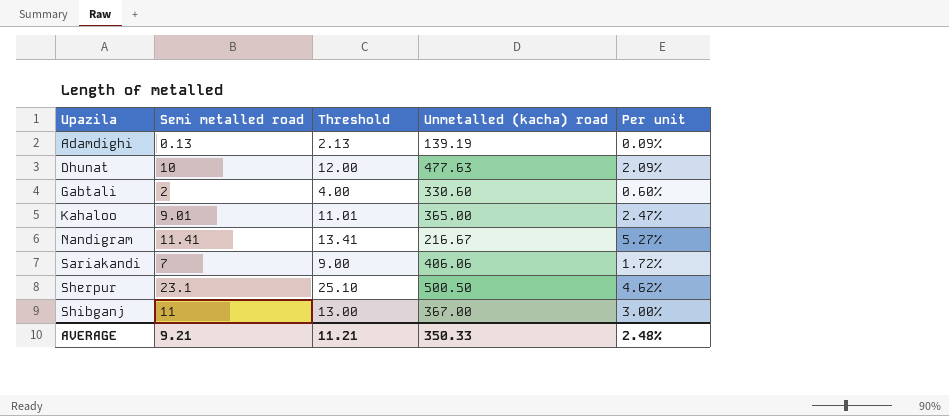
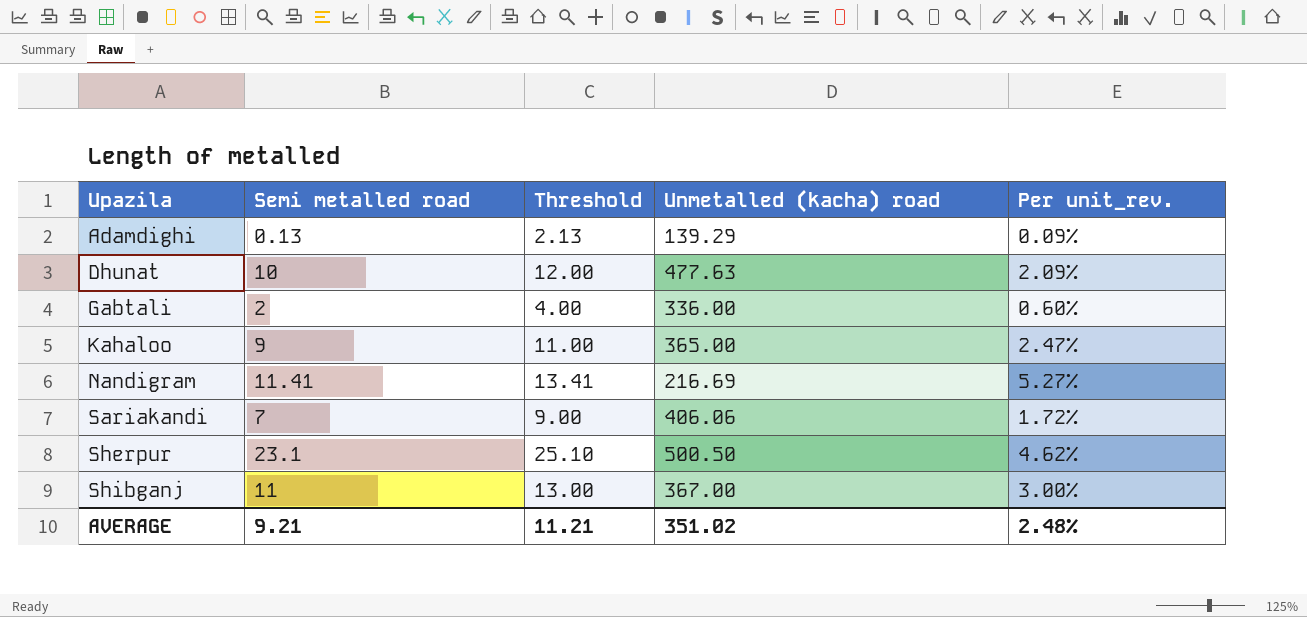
column name: Per unit -> Per unit_rev.
Adamdighi | Unmetalled (kacha) road: 139.19 -> 139.29
Gabtali | Unmetalled (kacha) road: 330.60 -> 336.00
Kahaloo | Semi metalled road: 9.01 -> 9
Kahaloo | Threshold: 11.01 -> 11.00
Nandigram | Unmetalled (kacha) road: 216.67 -> 216.69
AVERAGE | Unmetalled (kacha) road: 350.33 -> 351.02

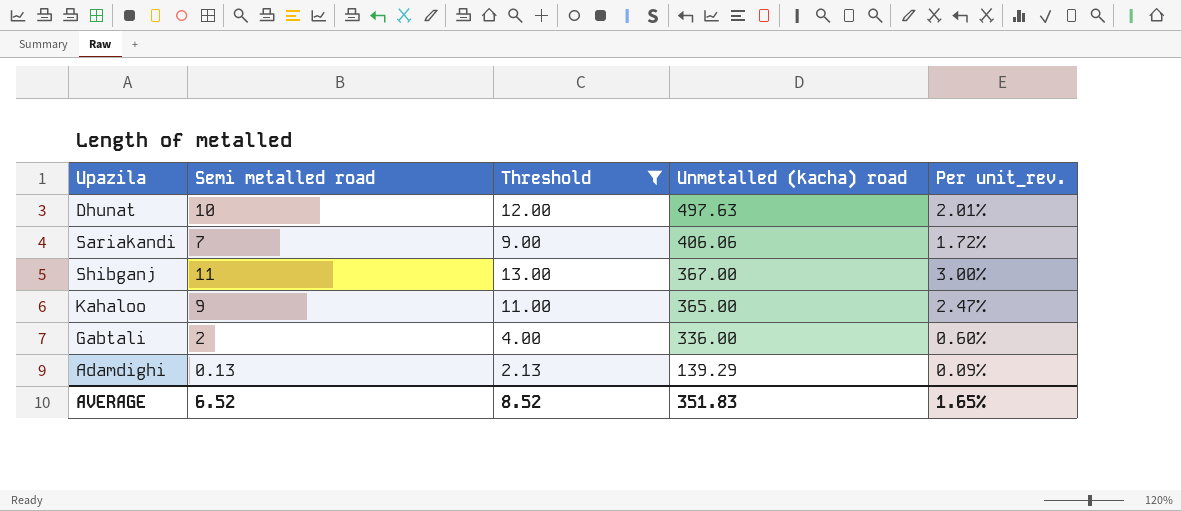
filter: none -> Threshold <= 13.00
row order: Upazila ascending -> Unmetalled (kacha) road descending
Dhunat | Unmetalled (kacha) road: 477.63 -> 497.63
Dhunat | Per unit_rev.: 2.09% -> 2.01%
AVERAGE | Semi metalled road: 9.21 -> 6.52
AVERAGE | Threshold: 11.21 -> 8.52
AVERAGE | Unmetalled (kacha) road: 351.02 -> 351.83
AVERAGE | Per unit_rev.: 2.48% -> 1.65%

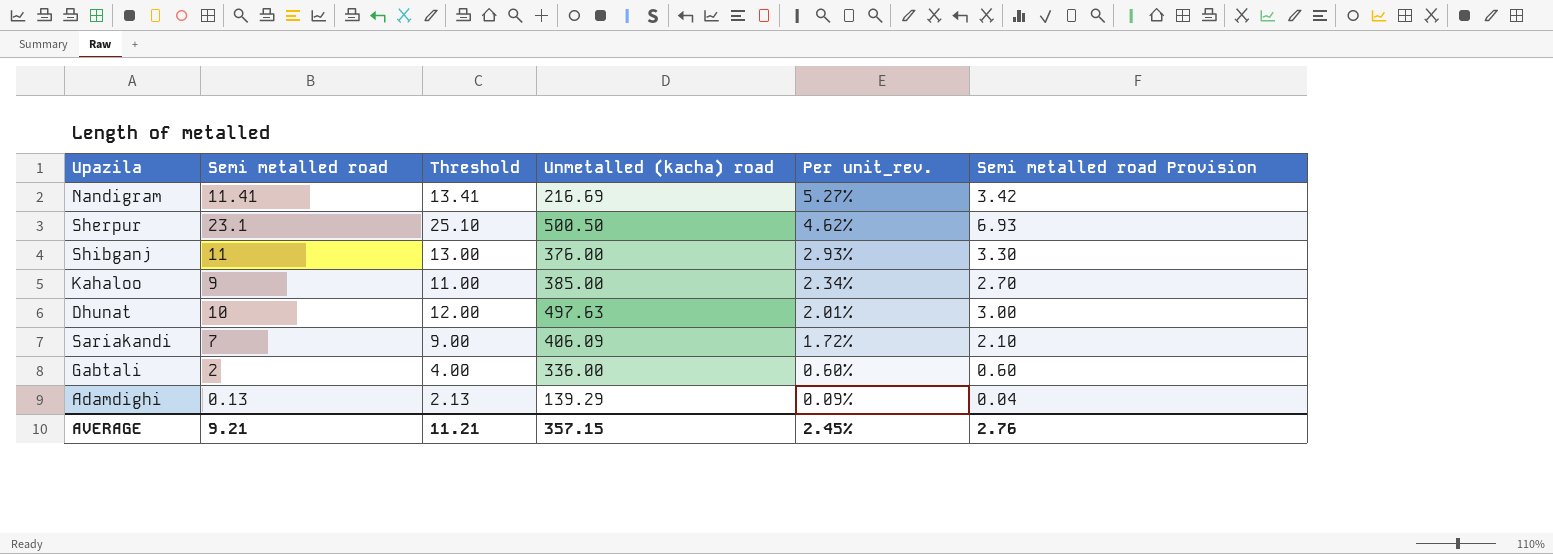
filter: Threshold <= 13.00 -> none
row order: Unmetalled (kacha) road descending -> Per unit_rev. descending
column Semi metalled road Provision | formula: none -> [Semi metalled road] * 0.3
Shibganj | Unmetalled (kacha) road: 367.00 -> 376.00
Shibganj | Per unit_rev.: 3.00% -> 2.93%
Kahaloo | Unmetalled (kacha) road: 365.00 -> 385.00
Kahaloo | Per unit_rev.: 2.47% -> 2.34%
Sariakandi | Unmetalled (kacha) road: 406.06 -> 406.09
AVERAGE | Semi metalled road: 6.52 -> 9.21
AVERAGE | Threshold: 8.52 -> 11.21
AVERAGE | Unmetalled (kacha) road: 351.83 -> 357.15
AVERAGE | Per unit_rev.: 1.65% -> 2.45%

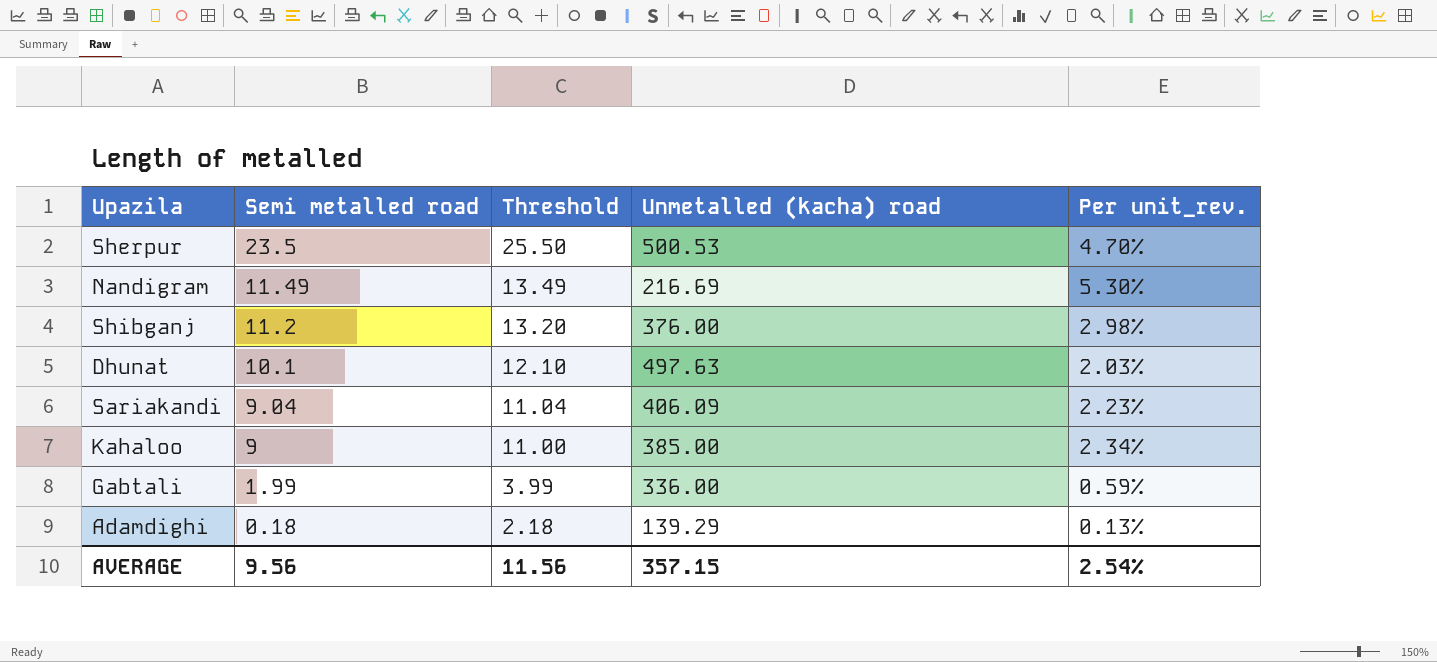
row order: Per unit_rev. descending -> Semi metalled road descending
column Semi metalled road Provision | formula: [Semi metalled road] * 0.3 -> none
Sherpur | Semi metalled road: 23.1 -> 23.5
Sherpur | Threshold: 25.10 -> 25.50
Sherpur | Unmetalled (kacha) road: 500.50 -> 500.53
Sherpur | Per unit_rev.: 4.62% -> 4.70%
Nandigram | Semi metalled road: 11.41 -> 11.49
Nandigram | Threshold: 13.41 -> 13.49
Nandigram | Per unit_rev.: 5.27% -> 5.30%
Shibganj | Semi metalled road: 11 -> 11.2
Shibganj | Threshold: 13.00 -> 13.20
Shibganj | Per unit_rev.: 2.93% -> 2.98%
Dhunat | Semi metalled road: 10 -> 10.1
Dhunat | Threshold: 12.00 -> 12.10
Dhunat | Per unit_rev.: 2.01% -> 2.03%
Sariakandi | Semi metalled road: 7 -> 9.04
Sariakandi | Threshold: 9.00 -> 11.04
Sariakandi | Per unit_rev.: 1.72% -> 2.23%
Gabtali | Semi metalled road: 2 -> 1.99
Gabtali | Threshold: 4.00 -> 3.99
Gabtali | Per unit_rev.: 0.60% -> 0.59%
Adamdighi | Semi metalled road: 0.13 -> 0.18
Adamdighi | Threshold: 2.13 -> 2.18
Adamdighi | Per unit_rev.: 0.09% -> 0.13%
AVERAGE | Semi metalled road: 9.21 -> 9.56
AVERAGE | Threshold: 11.21 -> 11.56
AVERAGE | Per unit_rev.: 2.45% -> 2.54%

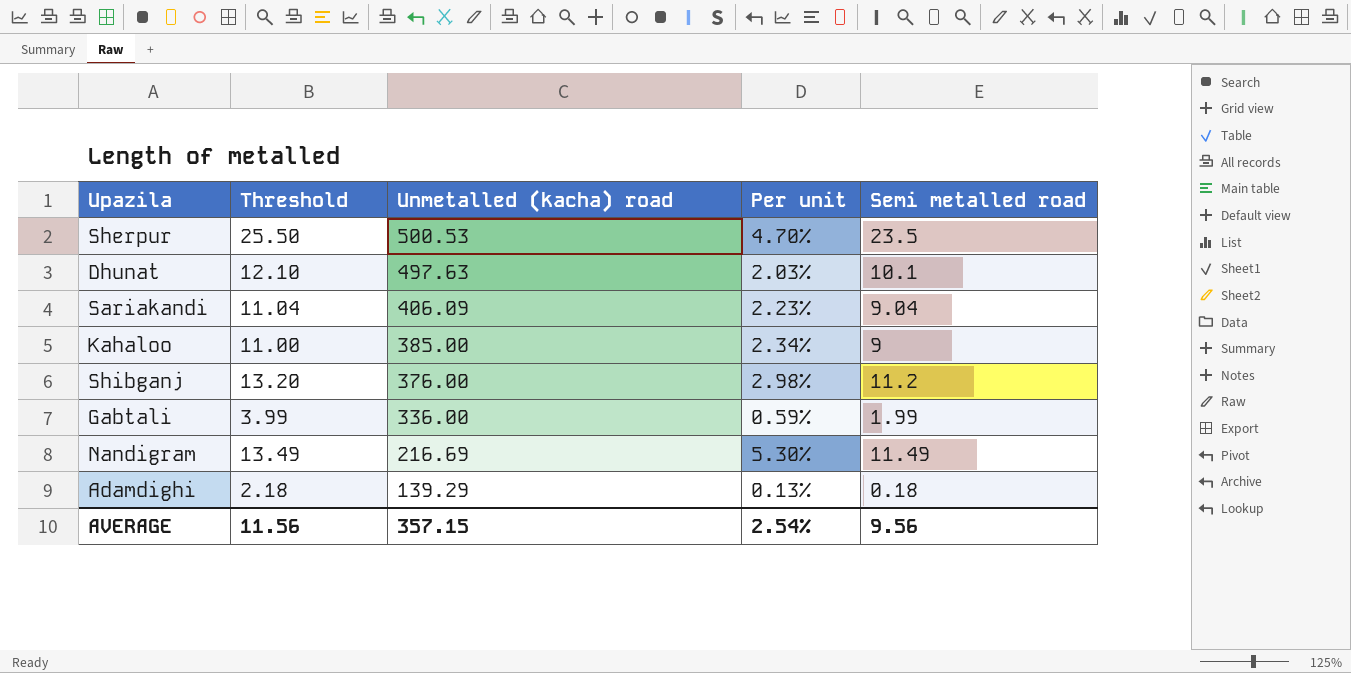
row order: Semi metalled road descending -> Unmetalled (kacha) road descending
column name: Per unit_rev. -> Per unit
column Semi metalled road | position: 2 -> 5

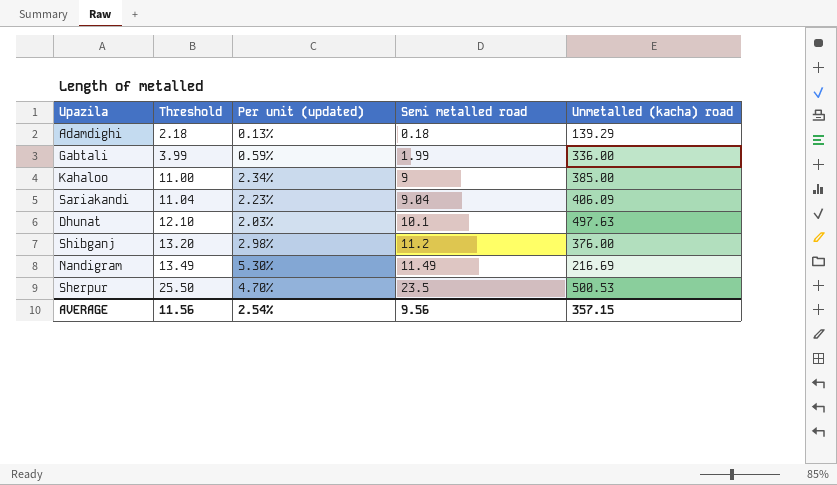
row order: Unmetalled (kacha) road descending -> Threshold ascending
column name: Per unit -> Per unit (updated)
column Unmetalled (kacha) road | position: 3 -> 5

